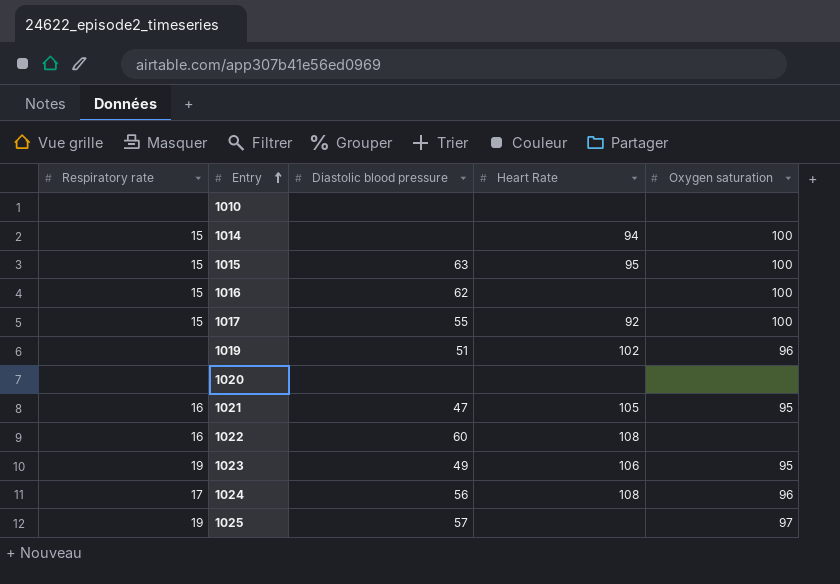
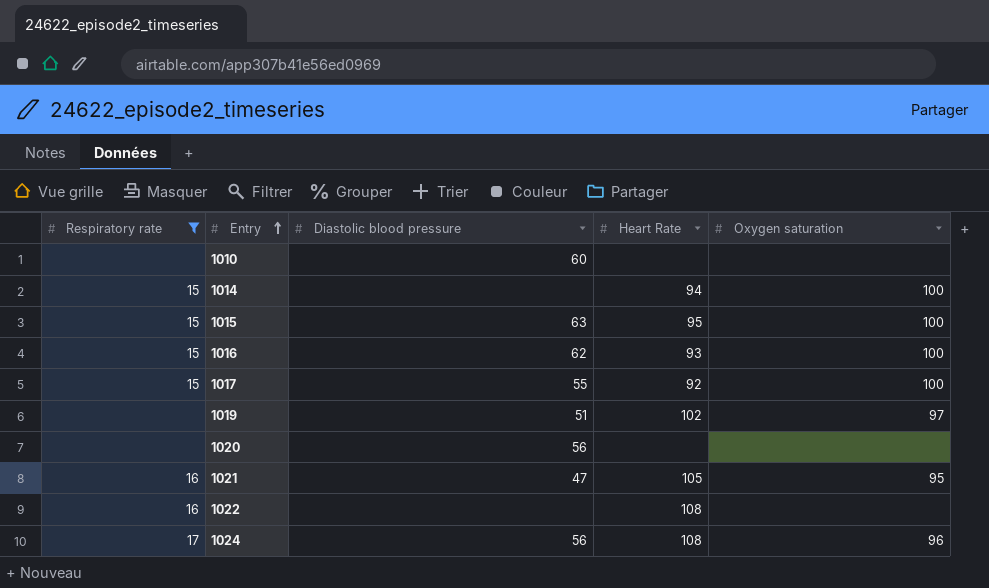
filter: none -> Respiratory rate != 19
1010 | Diastolic blood pressure: none -> 60
1016 | Heart Rate: none -> 93
1019 | Oxygen saturation: 96 -> 97
1020 | Diastolic blood pressure: none -> 56
1022 | Diastolic blood pressure: 60 -> none

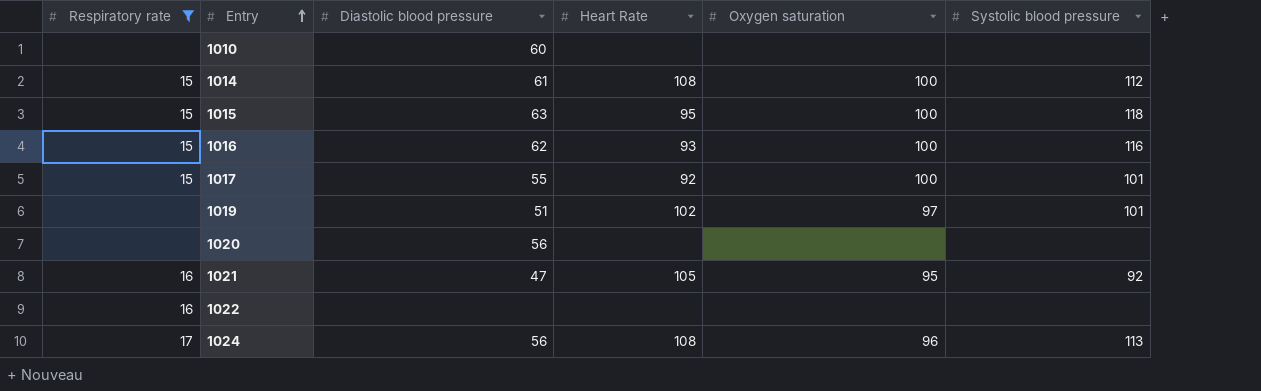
column Systolic blood pressure | position: none -> 6
1014 | Diastolic blood pressure: none -> 61
1014 | Heart Rate: 94 -> 108
1022 | Heart Rate: 108 -> none

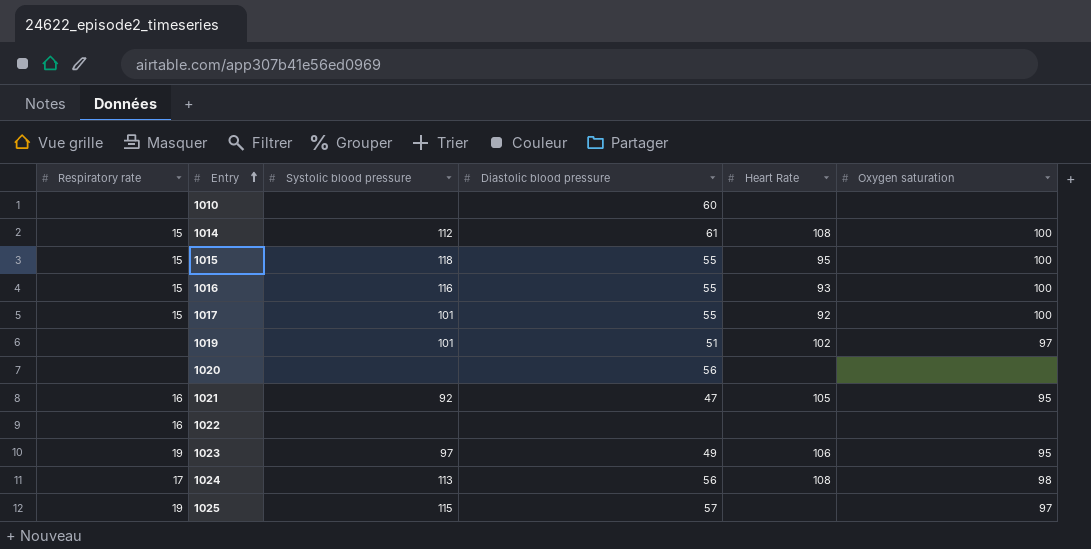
filter: Respiratory rate != 19 -> none
column Systolic blood pressure | position: 6 -> 3
1015 | Diastolic blood pressure: 63 -> 55
1016 | Diastolic blood pressure: 62 -> 55
1024 | Oxygen saturation: 96 -> 98

